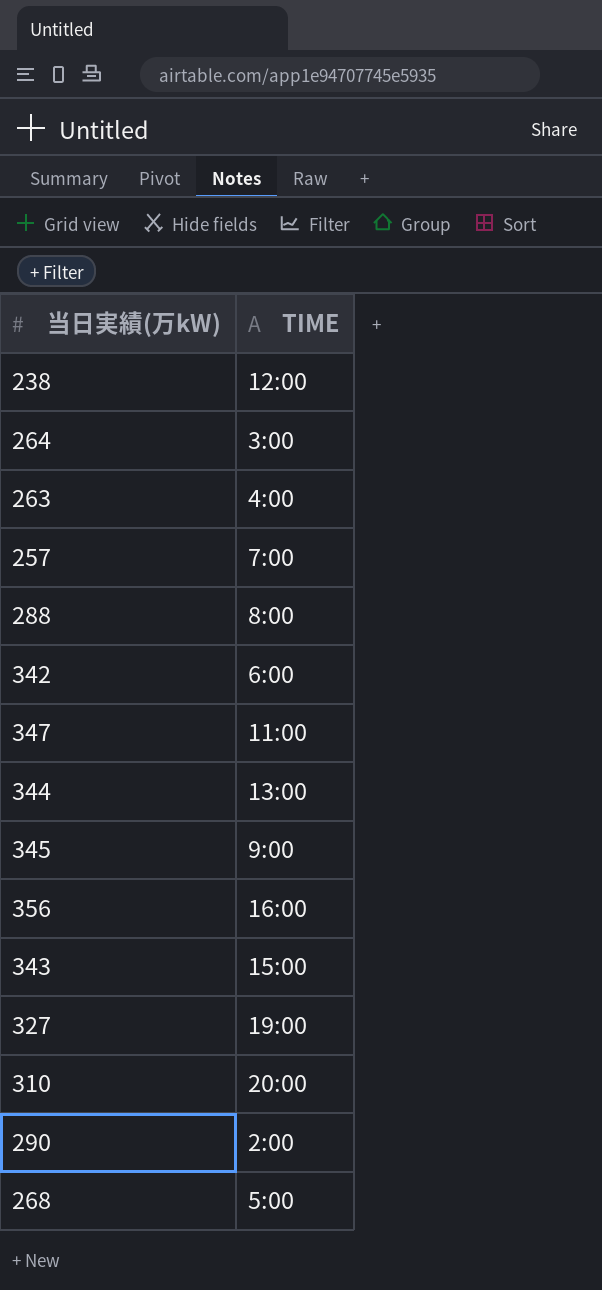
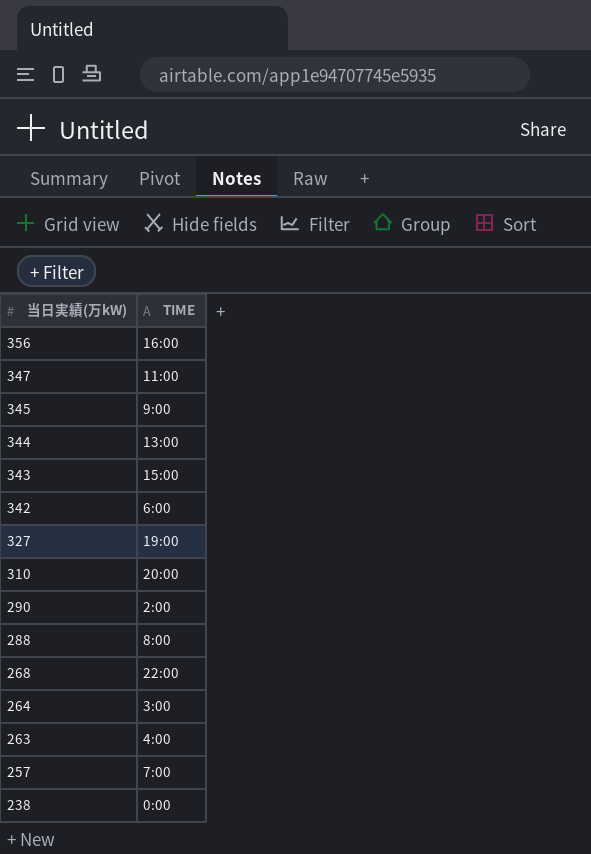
row order: none -> 当日実績(万kW) descending
268 | TIME: 5:00 -> 22:00
238 | TIME: 12:00 -> 0:00

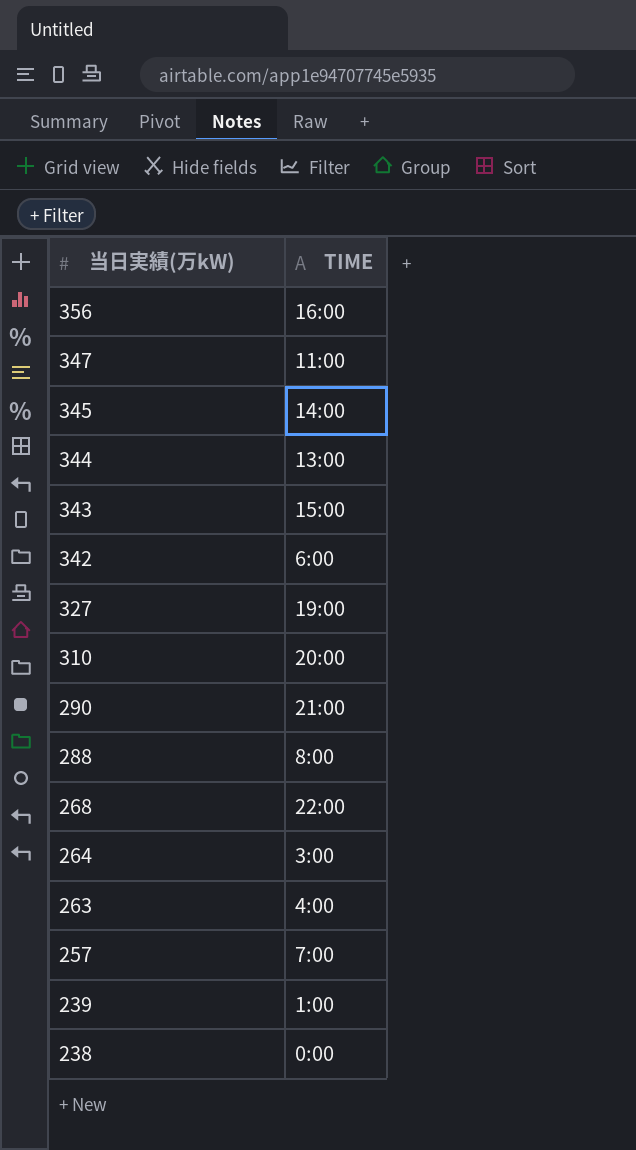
345 | TIME: 9:00 -> 14:00
290 | TIME: 2:00 -> 21:00
row 239: none -> 1:00

